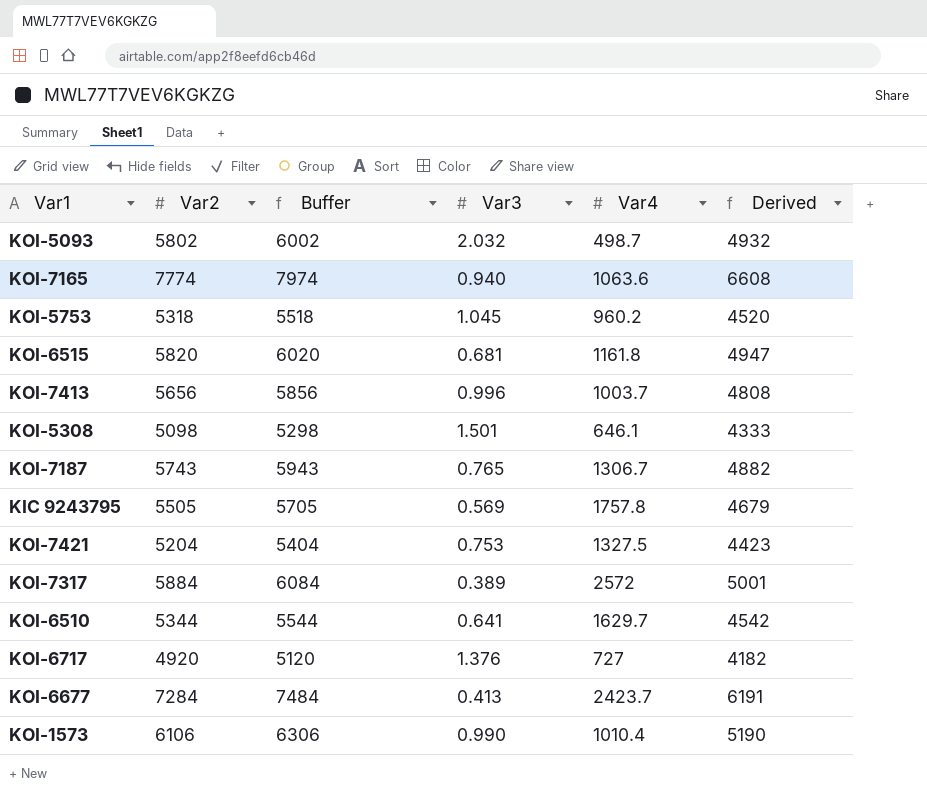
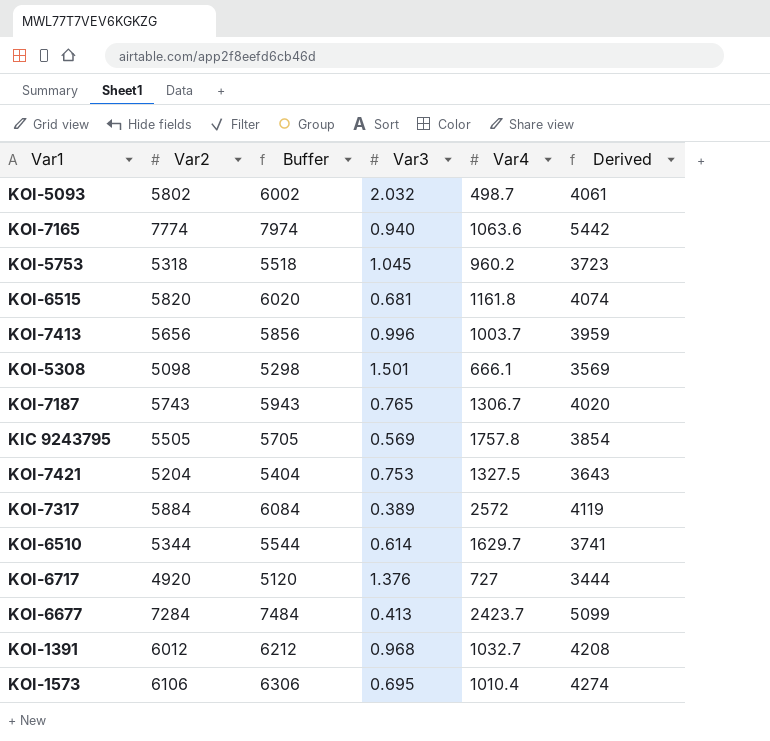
column Derived | formula: [Var2] * 0.85 -> [Var2] * 0.7
KOI-5308 | Var4: 646.1 -> 666.1
KOI-6510 | Var3: 0.641 -> 0.614
row KOI-1391: none -> 6012 | 6212 | 0.968 | 1032.7 | 4208
KOI-1573 | Var3: 0.990 -> 0.695

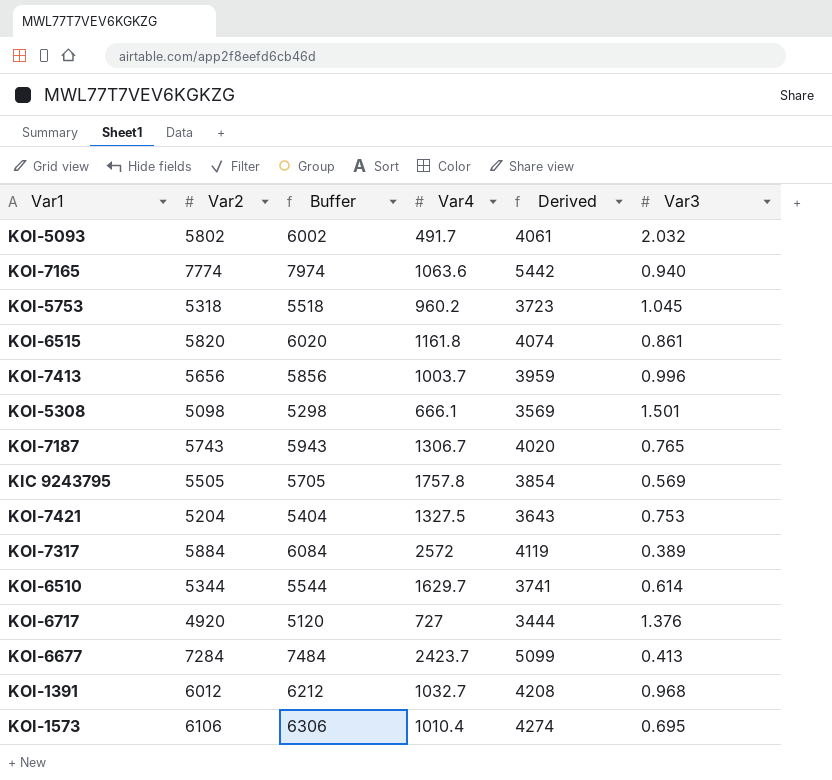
column Var3 | position: 4 -> 6
KOI-5093 | Var4: 498.7 -> 491.7
KOI-6515 | Var3: 0.681 -> 0.861

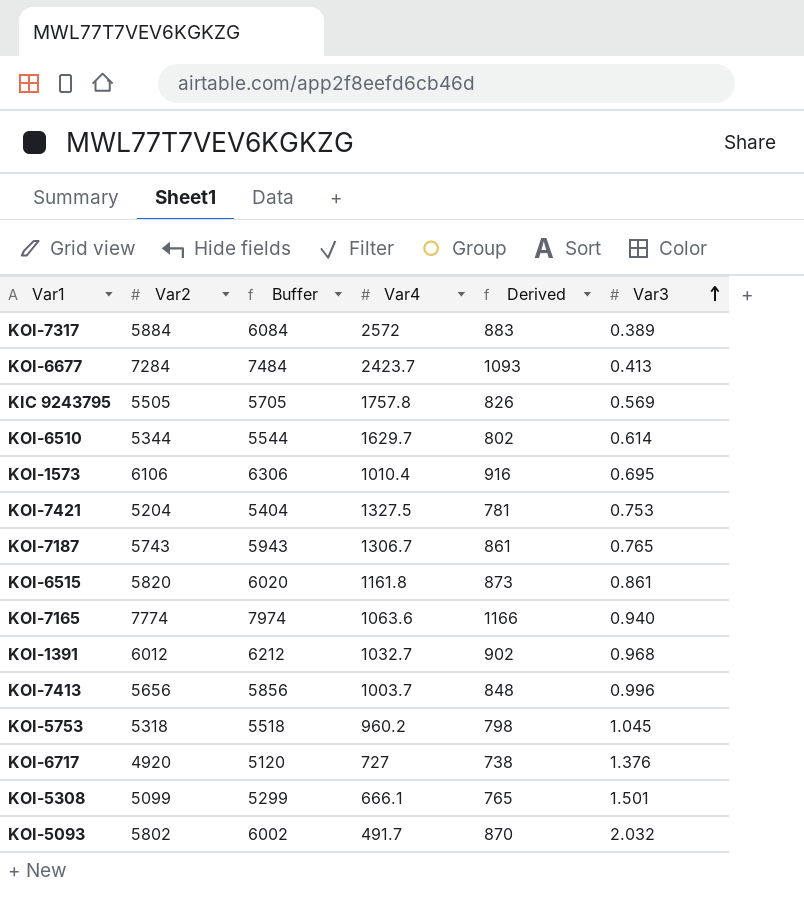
row order: none -> Var3 ascending
column Derived | formula: [Var2] * 0.7 -> [Var2] * 0.15
KOI-5308 | Var2: 5098 -> 5099
KOI-5308 | Buffer: 5298 -> 5299

